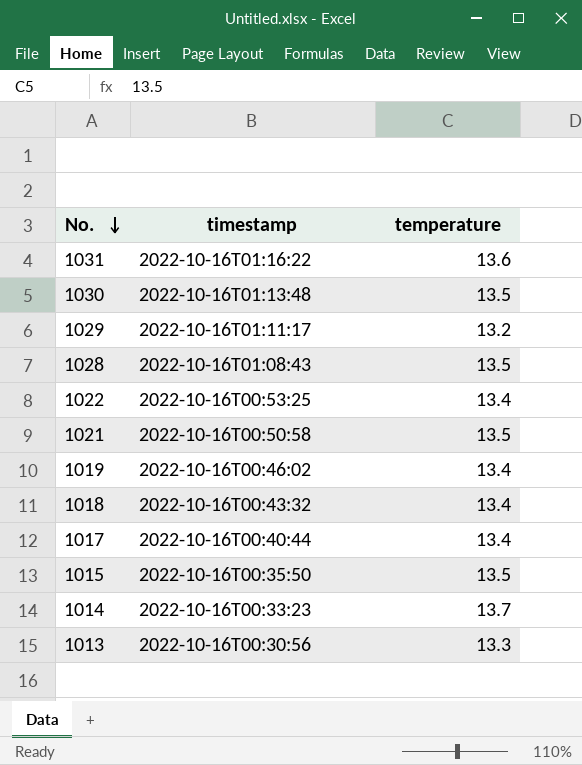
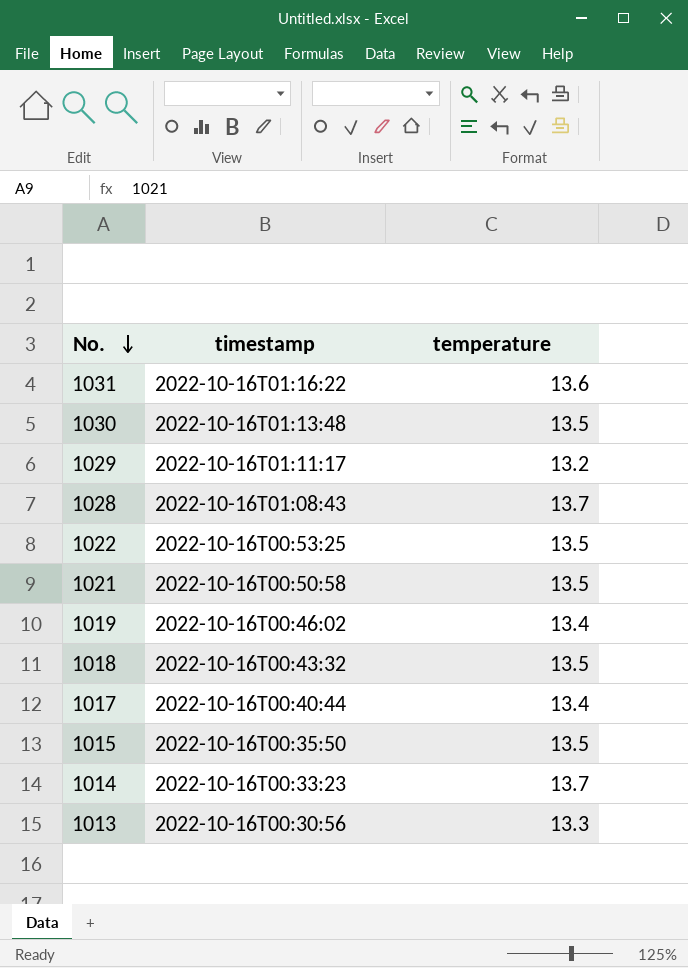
1028 | temperature: 13.5 -> 13.7
1022 | temperature: 13.4 -> 13.5
1018 | temperature: 13.4 -> 13.5

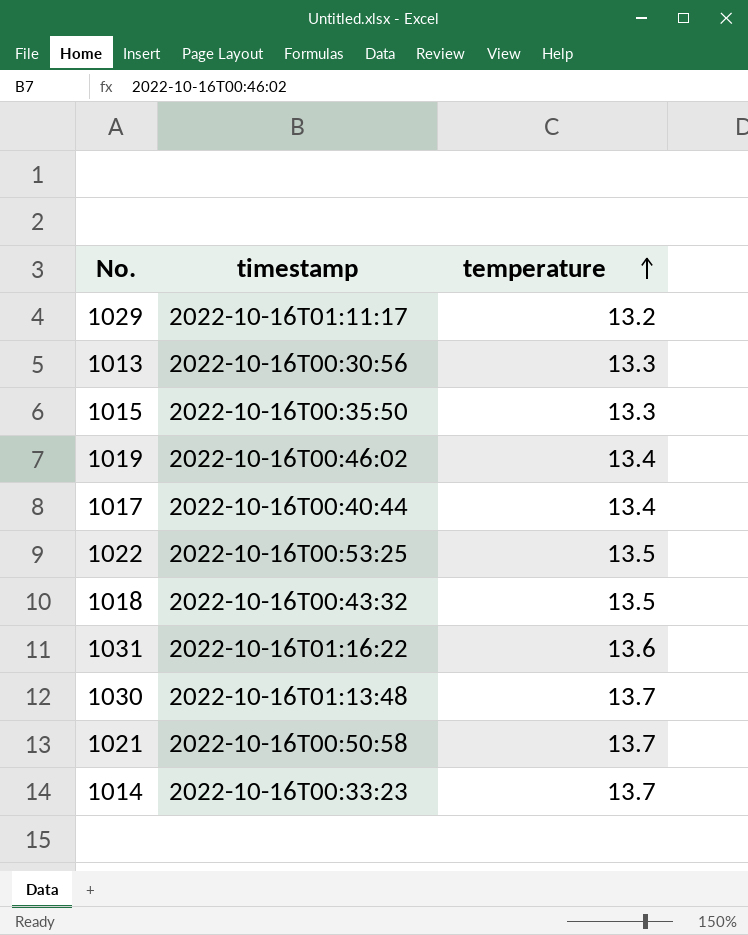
row order: No. descending -> temperature ascending
row 1028: 2022-10-16T01:08:43 | 13.7 -> none
1015 | temperature: 13.5 -> 13.3
1030 | temperature: 13.5 -> 13.7
1021 | temperature: 13.5 -> 13.7

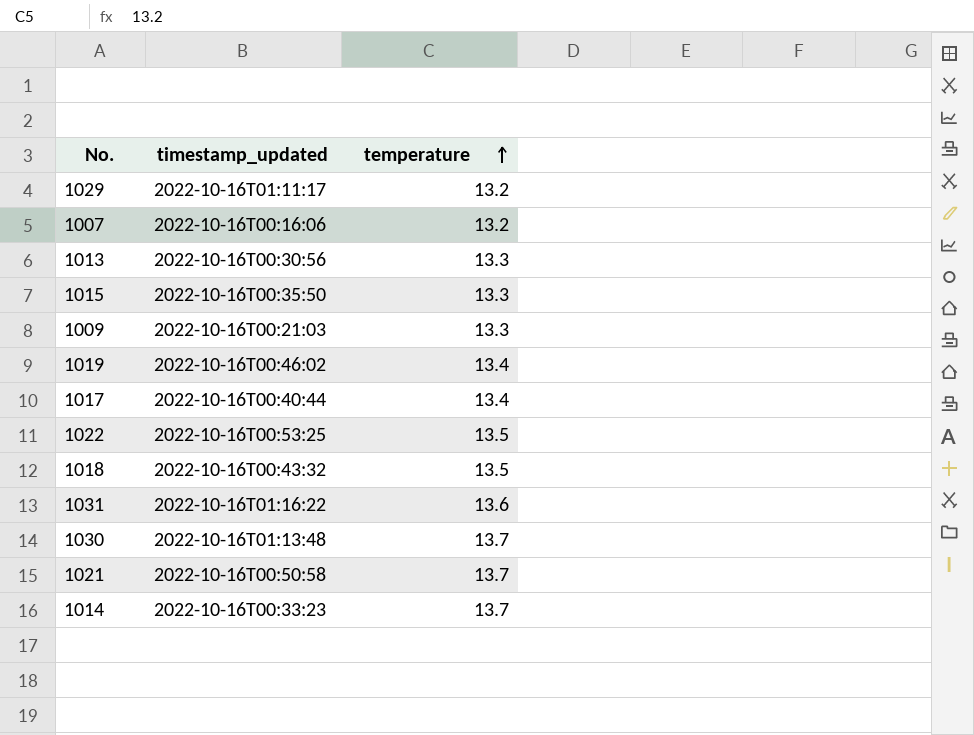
column name: timestamp -> timestamp_updated
row 1007: none -> 2022-10-16T00:16:06 | 13.2
row 1009: none -> 2022-10-16T00:21:03 | 13.3

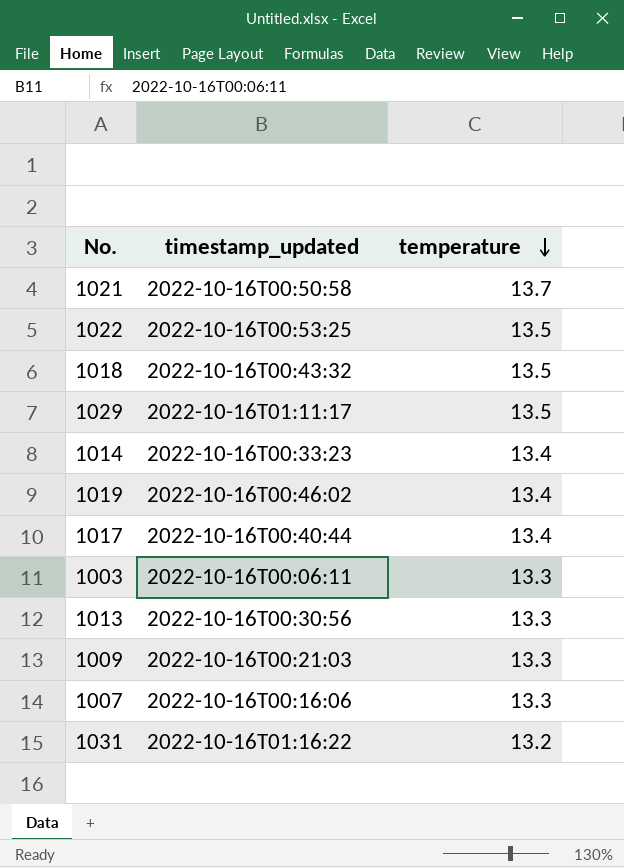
row order: temperature ascending -> temperature descending
row 1015: 2022-10-16T00:35:50 | 13.3 -> none
row 1030: 2022-10-16T01:13:48 | 13.7 -> none
1029 | temperature: 13.2 -> 13.5
1014 | temperature: 13.7 -> 13.4
row 1003: none -> 2022-10-16T00:06:11 | 13.3
1007 | temperature: 13.2 -> 13.3
1031 | temperature: 13.6 -> 13.2

